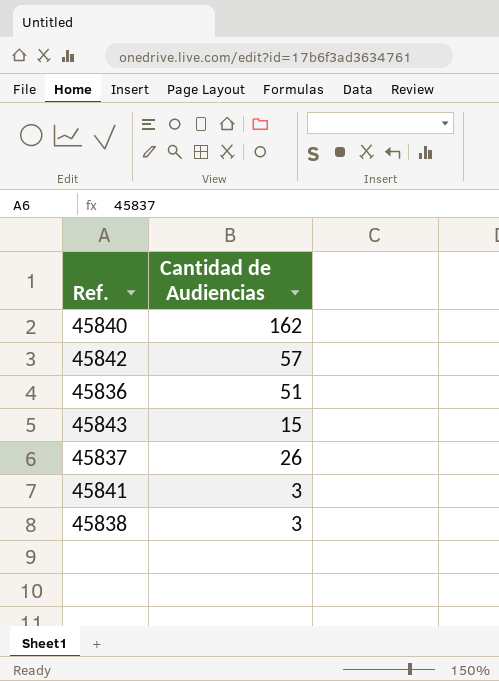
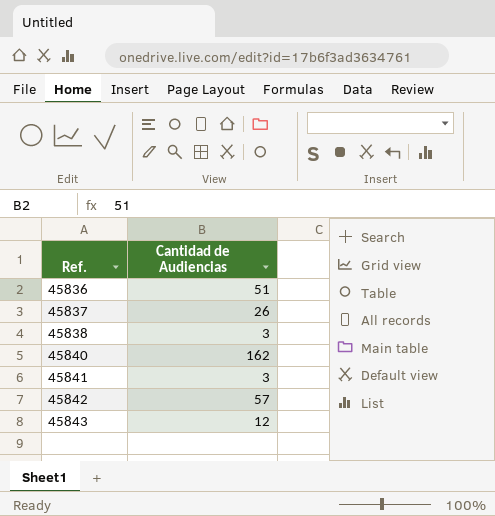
row order: none -> Ref. ascending
45843 | Cantidad de Audiencias: 15 -> 12

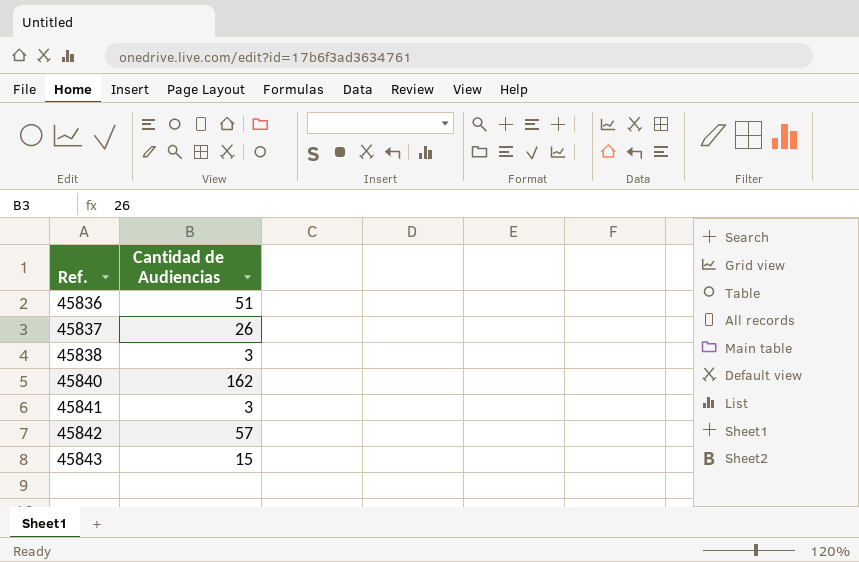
45843 | Cantidad de Audiencias: 12 -> 15

